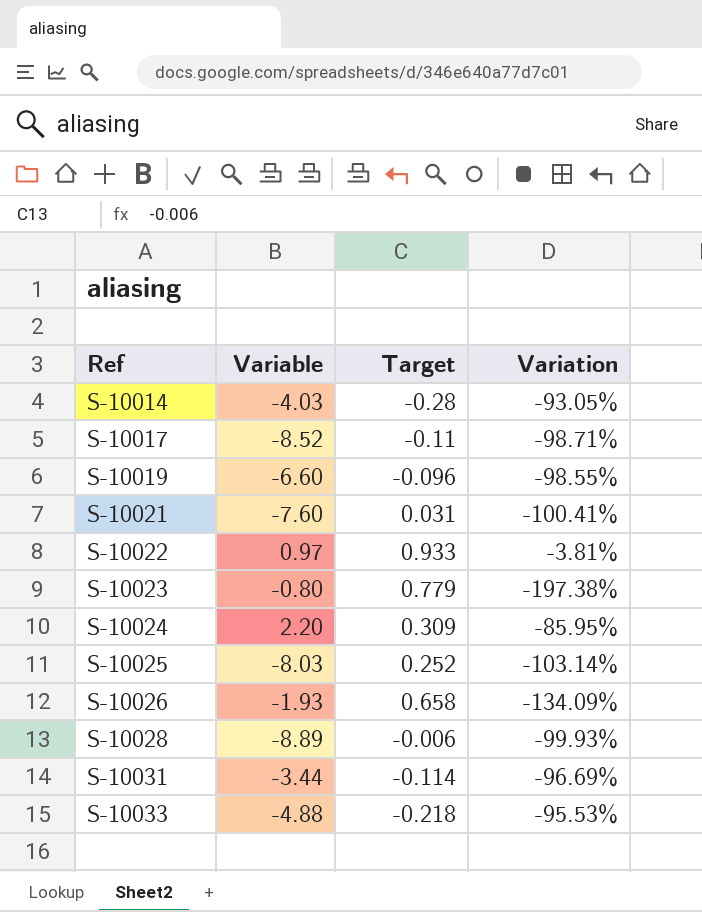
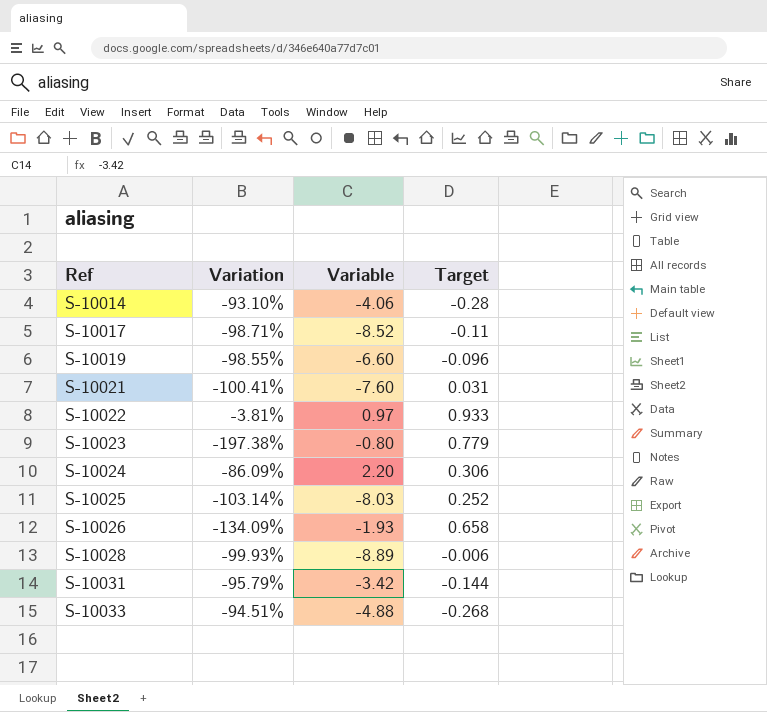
column Variation | position: 4 -> 2
S-10014 | Variation: -93.05% -> -93.10%
S-10014 | Variable: -4.03 -> -4.06
S-10024 | Variation: -85.95% -> -86.09%
S-10024 | Target: 0.309 -> 0.306
S-10031 | Variation: -96.69% -> -95.79%
S-10031 | Variable: -3.44 -> -3.42
S-10031 | Target: -0.114 -> -0.144
S-10033 | Variation: -95.53% -> -94.51%
S-10033 | Target: -0.218 -> -0.268

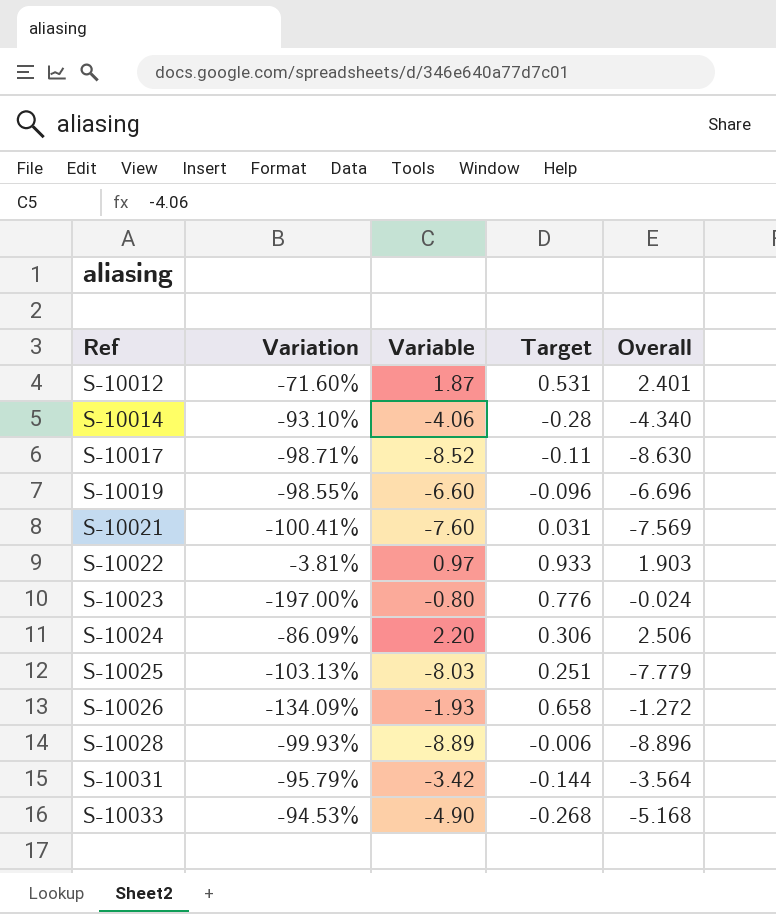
column Overall | formula: none -> [Variable] + [Target]
row S-10012: none -> -71.60% | 1.87 | 0.531 | 2.401
S-10023 | Variation: -197.38% -> -197.00%
S-10023 | Target: 0.779 -> 0.776
S-10025 | Variation: -103.14% -> -103.13%
S-10025 | Target: 0.252 -> 0.251
S-10033 | Variation: -94.51% -> -94.53%
S-10033 | Variable: -4.88 -> -4.90

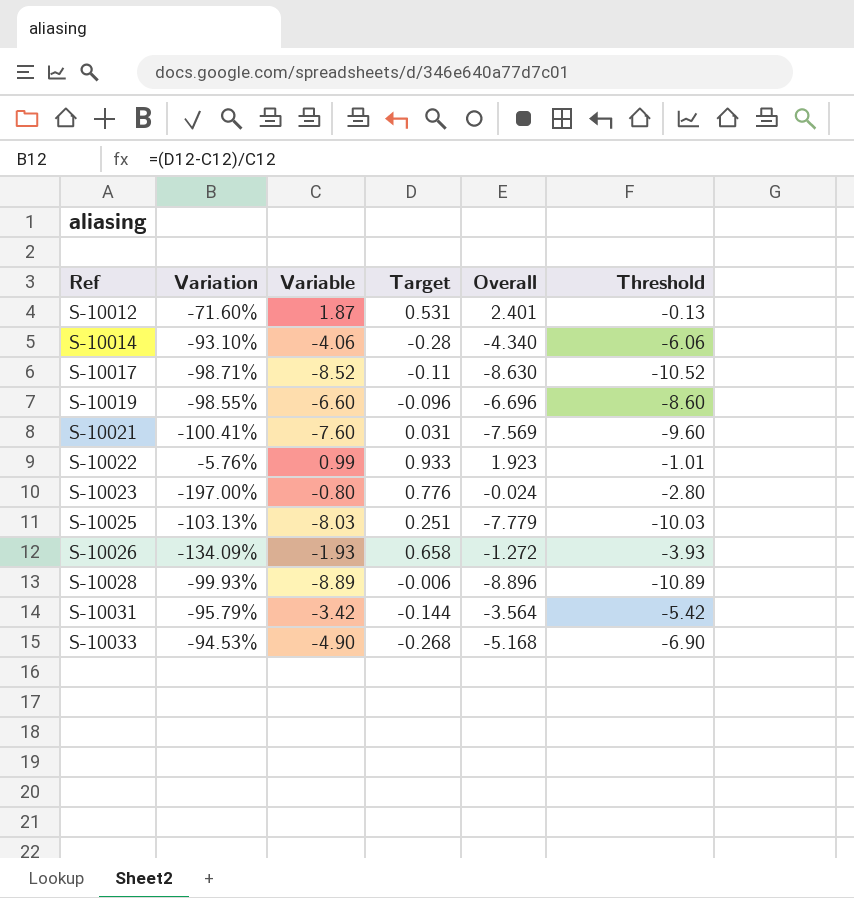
column Threshold | formula: none -> [Variable] - 2
row S-10024: -86.09% | 2.20 | 0.306 | 2.506 -> none
S-10022 | Variation: -3.81% -> -5.76%
S-10022 | Variable: 0.97 -> 0.99
S-10022 | Overall: 1.903 -> 1.923

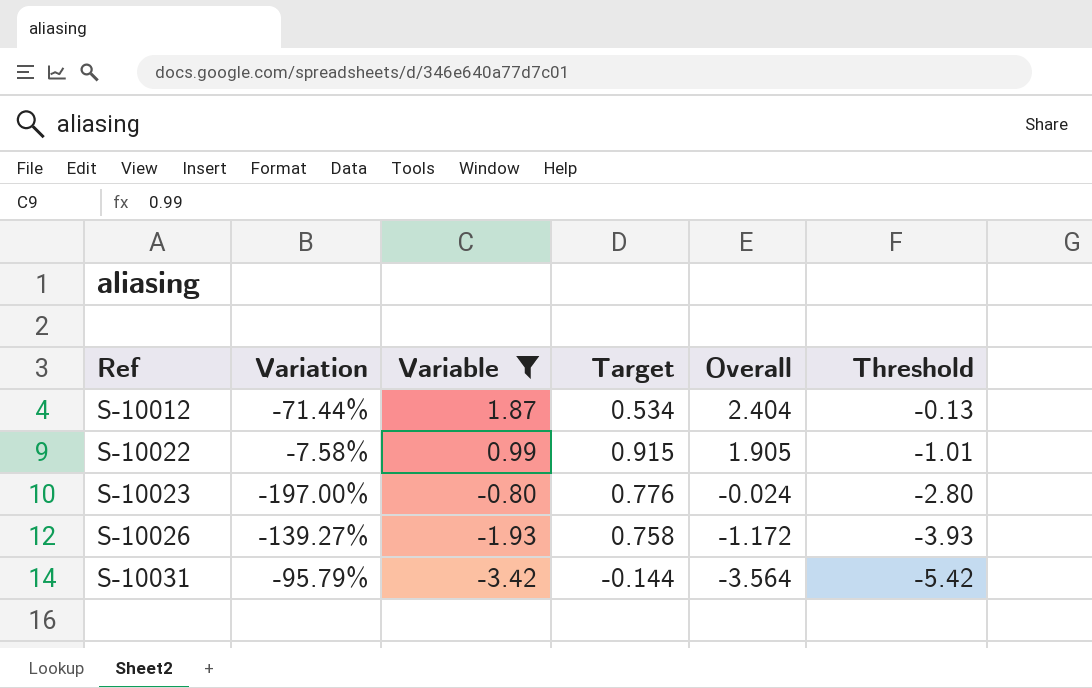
filter: none -> Variable >= -3.42
S-10012 | Variation: -71.60% -> -71.44%
S-10012 | Target: 0.531 -> 0.534
S-10012 | Overall: 2.401 -> 2.404
S-10022 | Variation: -5.76% -> -7.58%
S-10022 | Target: 0.933 -> 0.915
S-10022 | Overall: 1.923 -> 1.905
S-10026 | Variation: -134.09% -> -139.27%
S-10026 | Target: 0.658 -> 0.758
S-10026 | Overall: -1.272 -> -1.172

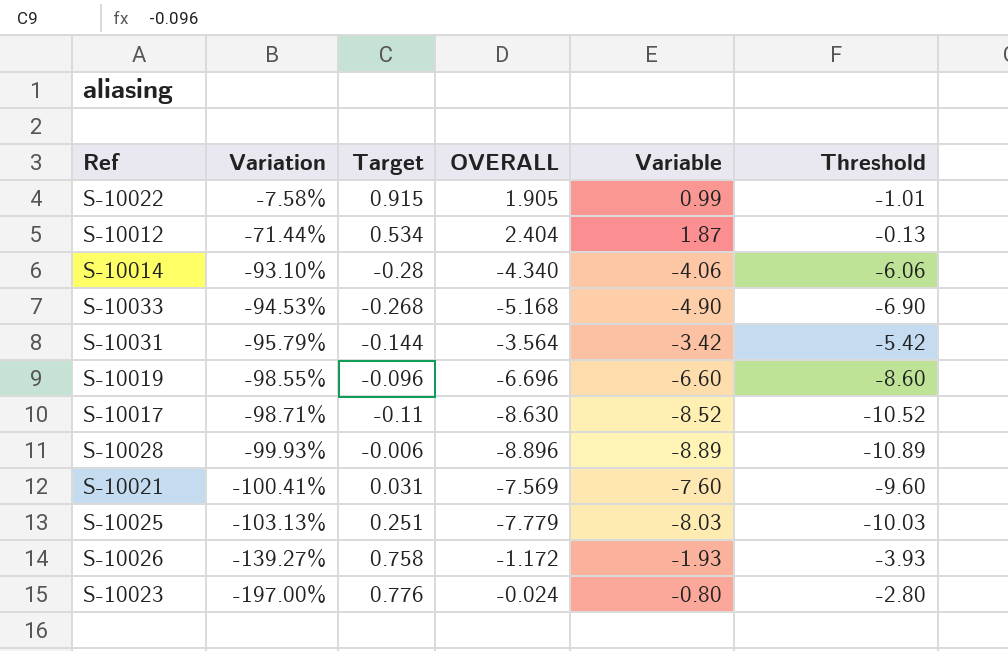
filter: Variable >= -3.42 -> none
row order: Ref ascending -> Variation descending
column name: Overall -> OVERALL
column Variable | position: 3 -> 5

